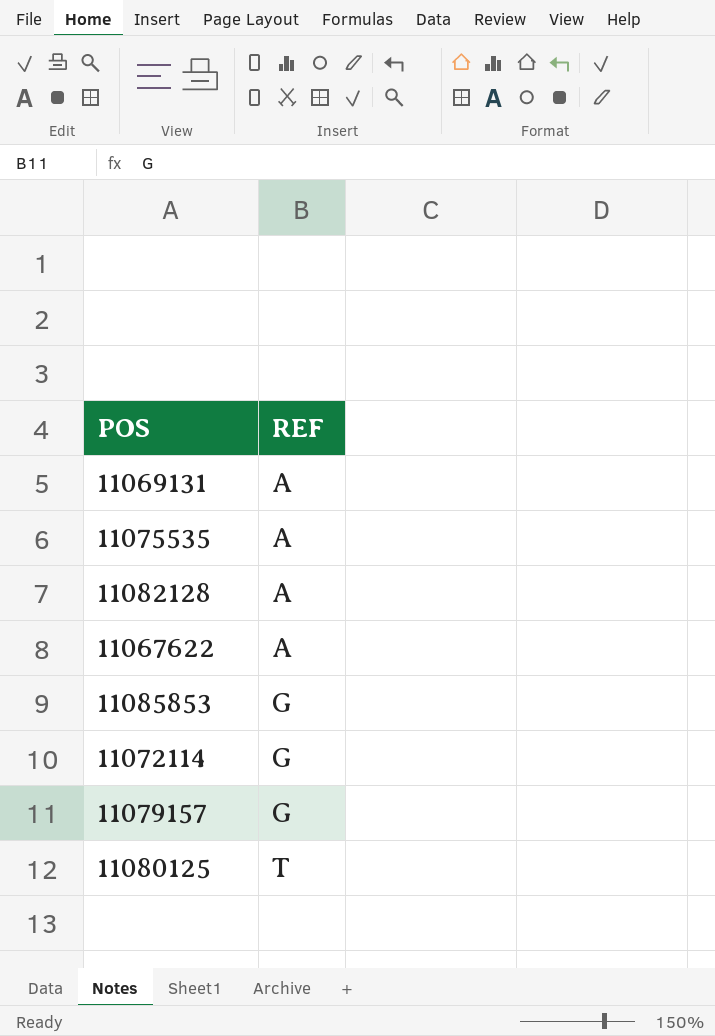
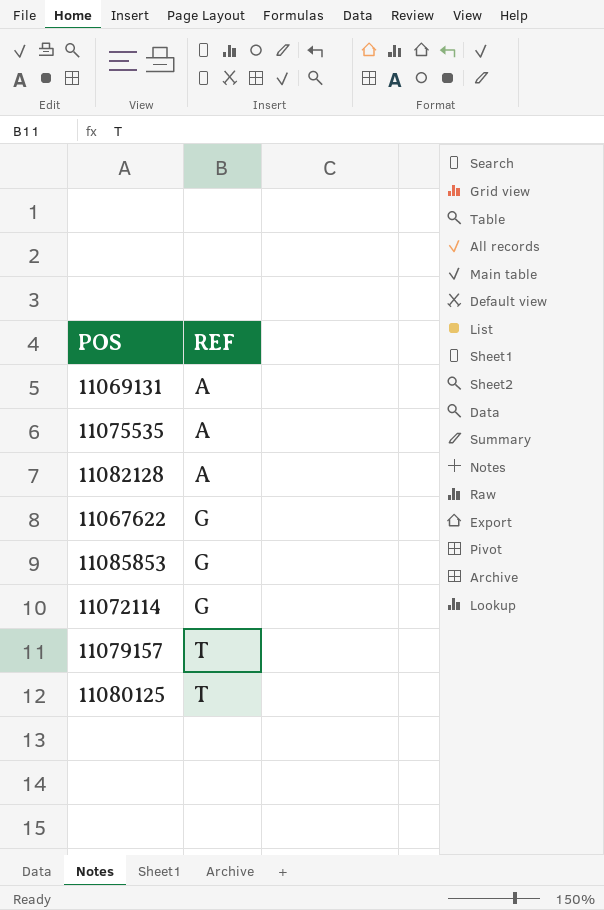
11067622 | REF: A -> G
11079157 | REF: G -> T

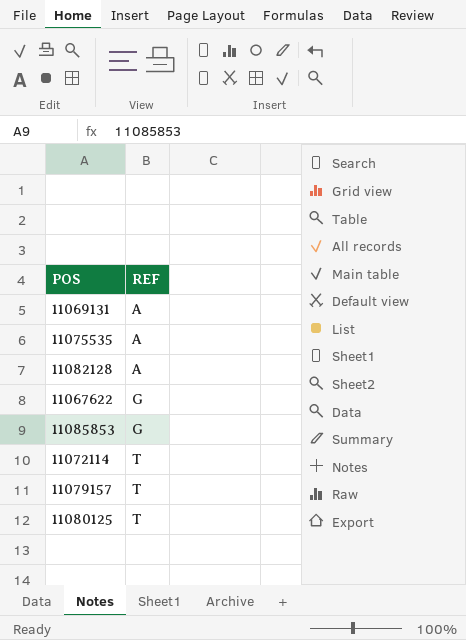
11072114 | REF: G -> T

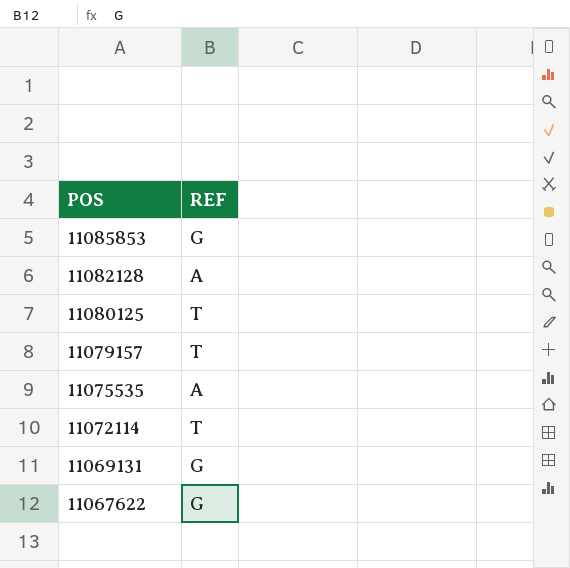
row order: REF ascending -> POS descending
11069131 | REF: A -> G

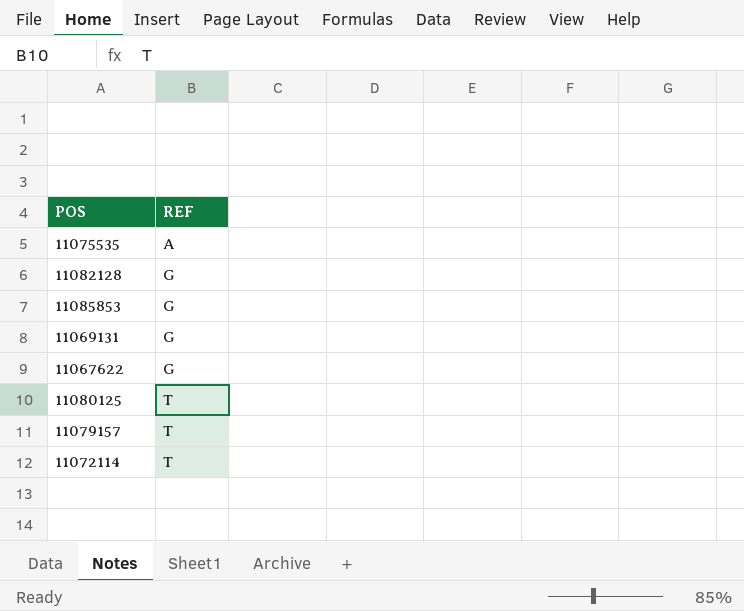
row order: POS descending -> REF ascending
11082128 | REF: A -> G

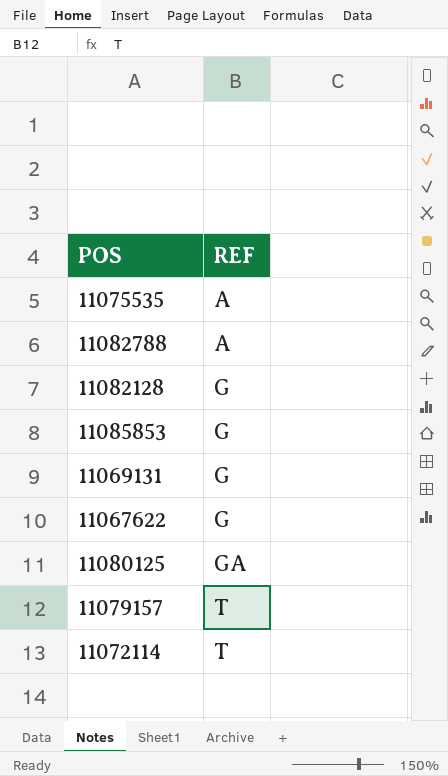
row 11082788: none -> A
11080125 | REF: T -> GA

